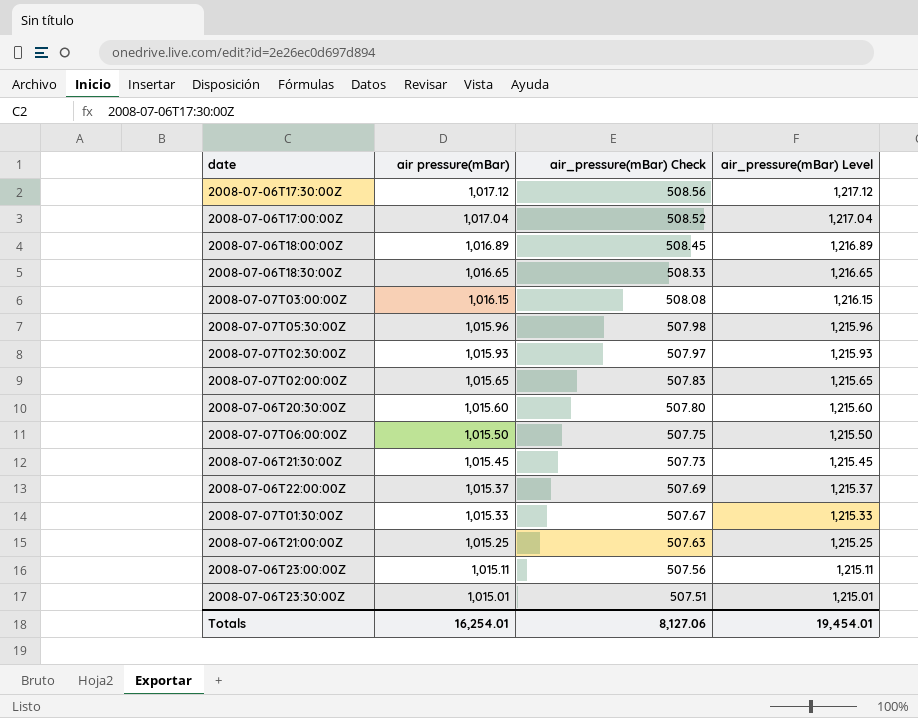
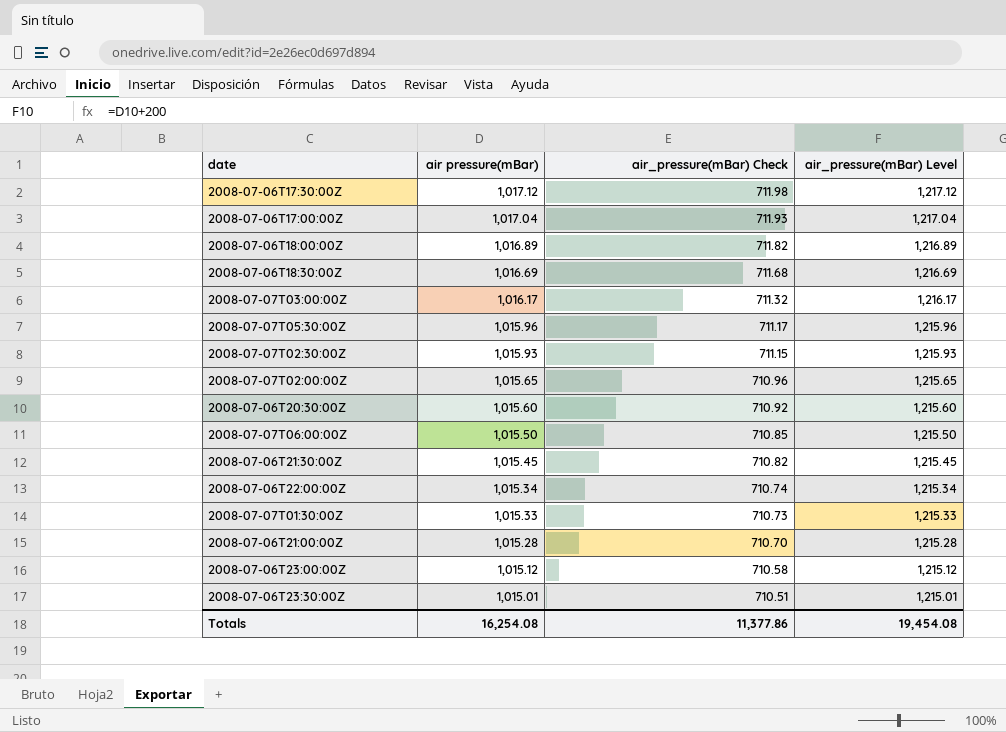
column air_pressure(mBar) Check | formula: [air pressure(mBar)] * 0.5 -> [air pressure(mBar)] * 0.7
2008-07-06T18:30:00Z | air pressure(mBar): 1,016.65 -> 1,016.69
2008-07-06T18:30:00Z | air_pressure(mBar) Level: 1,216.65 -> 1,216.69
2008-07-07T03:00:00Z | air pressure(mBar): 1,016.15 -> 1,016.17
2008-07-07T03:00:00Z | air_pressure(mBar) Level: 1,216.15 -> 1,216.17
2008-07-06T22:00:00Z | air pressure(mBar): 1,015.37 -> 1,015.34
2008-07-06T22:00:00Z | air_pressure(mBar) Level: 1,215.37 -> 1,215.34
2008-07-06T21:00:00Z | air pressure(mBar): 1,015.25 -> 1,015.28
2008-07-06T21:00:00Z | air_pressure(mBar) Level: 1,215.25 -> 1,215.28
2008-07-06T23:00:00Z | air pressure(mBar): 1,015.11 -> 1,015.12
2008-07-06T23:00:00Z | air_pressure(mBar) Level: 1,215.11 -> 1,215.12
Totals | air pressure(mBar): 16,254.01 -> 16,254.08
Totals | air_pressure(mBar) Check: 8,127.06 -> 11,377.86
Totals | air_pressure(mBar) Level: 19,454.01 -> 19,454.08

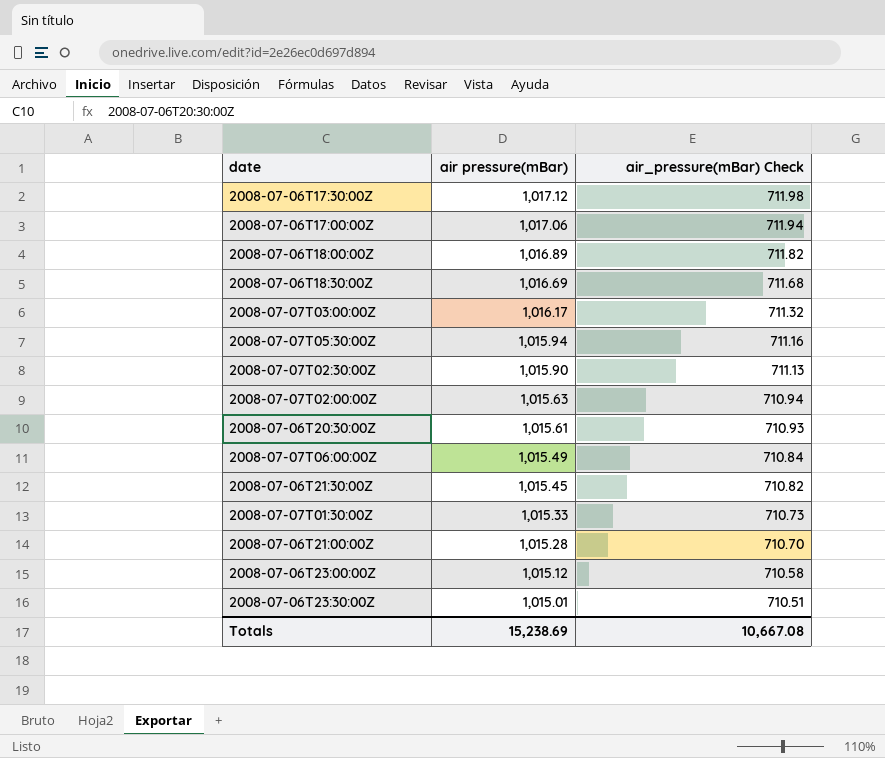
column air_pressure(mBar) Level | formula: [air pressure(mBar)] + 200 -> none
row 2008-07-06T22:00:00Z: 1,015.34 | 710.74 | 1,215.34 -> none
2008-07-06T17:00:00Z | air pressure(mBar): 1,017.04 -> 1,017.06
2008-07-06T17:00:00Z | air_pressure(mBar) Check: 711.93 -> 711.94
2008-07-07T05:30:00Z | air pressure(mBar): 1,015.96 -> 1,015.94
2008-07-07T05:30:00Z | air_pressure(mBar) Check: 711.17 -> 711.16
2008-07-07T02:30:00Z | air pressure(mBar): 1,015.93 -> 1,015.90
2008-07-07T02:30:00Z | air_pressure(mBar) Check: 711.15 -> 711.13
2008-07-07T02:00:00Z | air pressure(mBar): 1,015.65 -> 1,015.63
2008-07-07T02:00:00Z | air_pressure(mBar) Check: 710.96 -> 710.94
2008-07-06T20:30:00Z | air pressure(mBar): 1,015.60 -> 1,015.61
2008-07-06T20:30:00Z | air_pressure(mBar) Check: 710.92 -> 710.93
2008-07-07T06:00:00Z | air pressure(mBar): 1,015.50 -> 1,015.49
2008-07-07T06:00:00Z | air_pressure(mBar) Check: 710.85 -> 710.84
Totals | air pressure(mBar): 16,254.08 -> 15,238.69
Totals | air_pressure(mBar) Check: 11,377.86 -> 10,667.08

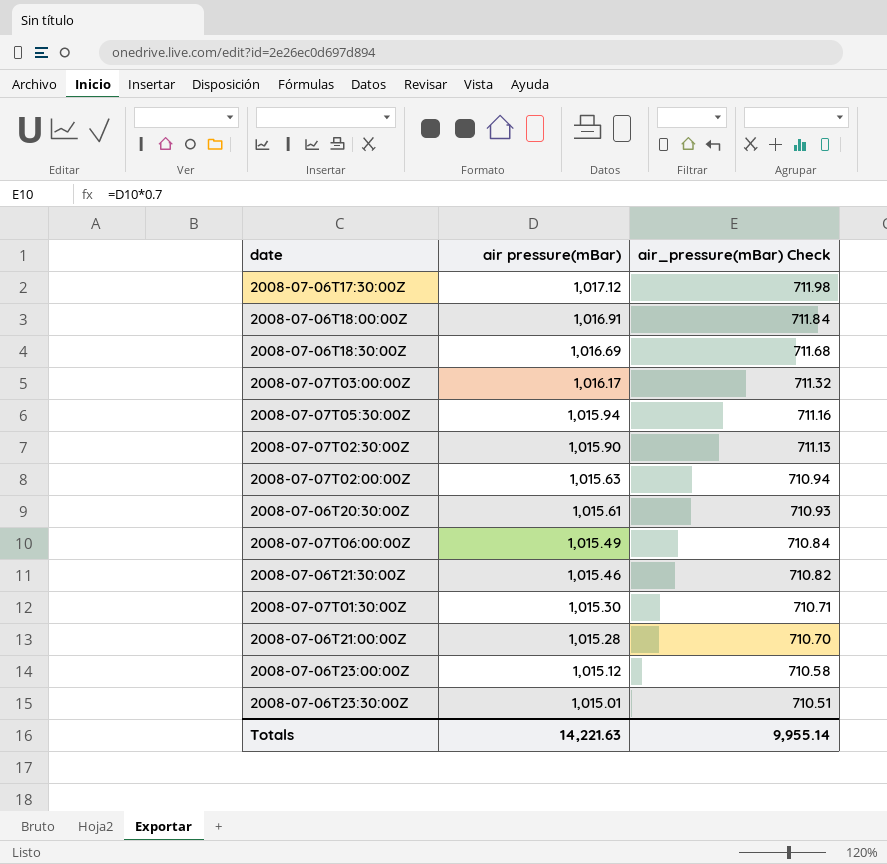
row 2008-07-06T17:00:00Z: 1,017.06 | 711.94 -> none
2008-07-06T18:00:00Z | air pressure(mBar): 1,016.89 -> 1,016.91
2008-07-06T18:00:00Z | air_pressure(mBar) Check: 711.82 -> 711.84
2008-07-06T21:30:00Z | air pressure(mBar): 1,015.45 -> 1,015.46
2008-07-07T01:30:00Z | air pressure(mBar): 1,015.33 -> 1,015.30
2008-07-07T01:30:00Z | air_pressure(mBar) Check: 710.73 -> 710.71
Totals | air pressure(mBar): 15,238.69 -> 14,221.63
Totals | air_pressure(mBar) Check: 10,667.08 -> 9,955.14

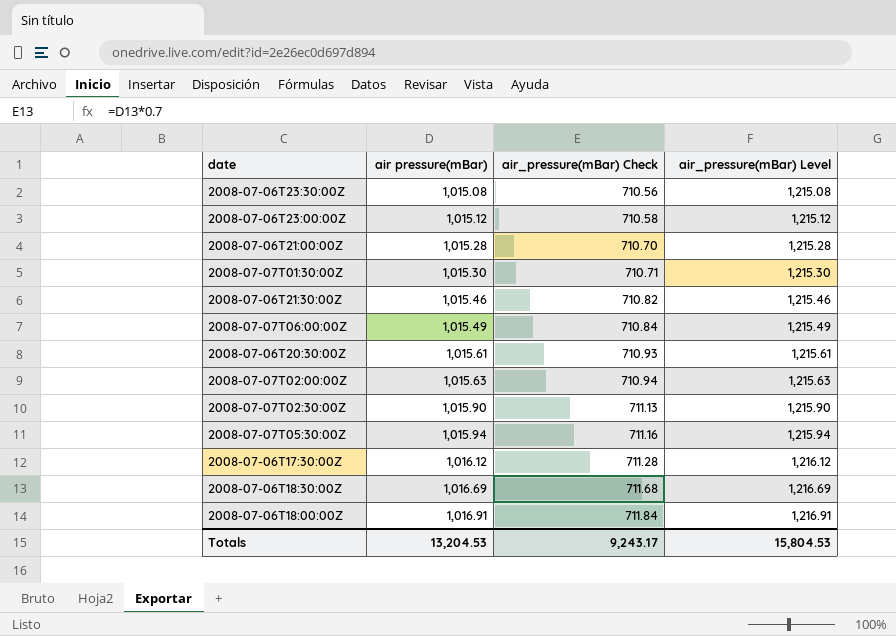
row order: air pressure(mBar) descending -> air pressure(mBar) ascending
column air_pressure(mBar) Level | formula: none -> [air pressure(mBar)] + 200
row 2008-07-07T03:00:00Z: 1,016.17 | 711.32 -> none
2008-07-06T23:30:00Z | air pressure(mBar): 1,015.01 -> 1,015.08
2008-07-06T23:30:00Z | air_pressure(mBar) Check: 710.51 -> 710.56
2008-07-06T17:30:00Z | air pressure(mBar): 1,017.12 -> 1,016.12
2008-07-06T17:30:00Z | air_pressure(mBar) Check: 711.98 -> 711.28
Totals | air pressure(mBar): 14,221.63 -> 13,204.53
Totals | air_pressure(mBar) Check: 9,955.14 -> 9,243.17

